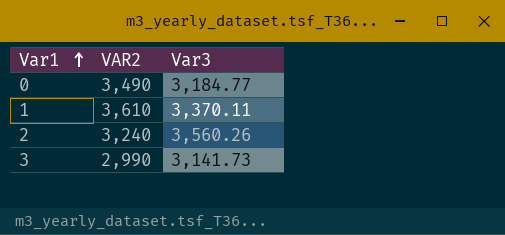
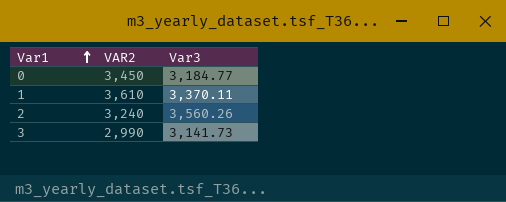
0 | VAR2: 3,490 -> 3,450

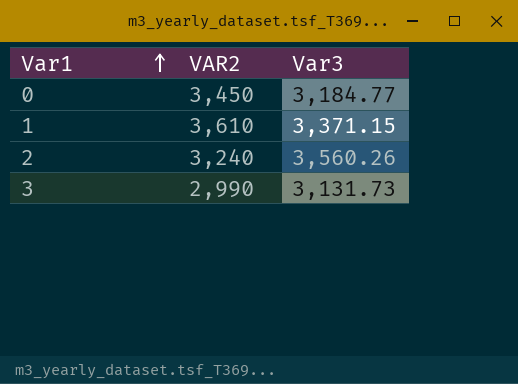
1 | Var3: 3,370.11 -> 3,371.15
3 | Var3: 3,141.73 -> 3,131.73

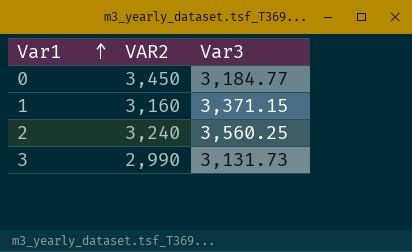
1 | VAR2: 3,610 -> 3,160
2 | Var3: 3,560.26 -> 3,560.25

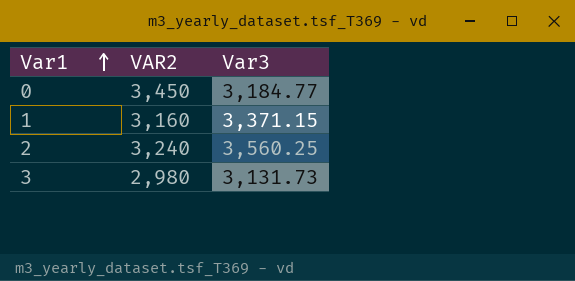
3 | VAR2: 2,990 -> 2,980

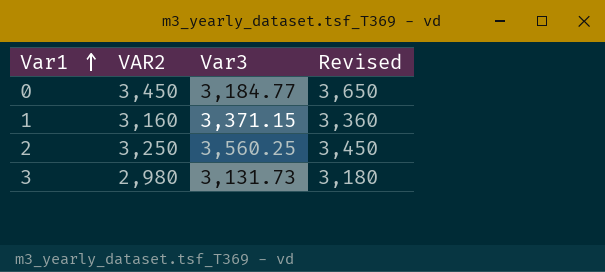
column Revised | formula: none -> [VAR2] + 200
2 | VAR2: 3,240 -> 3,250

